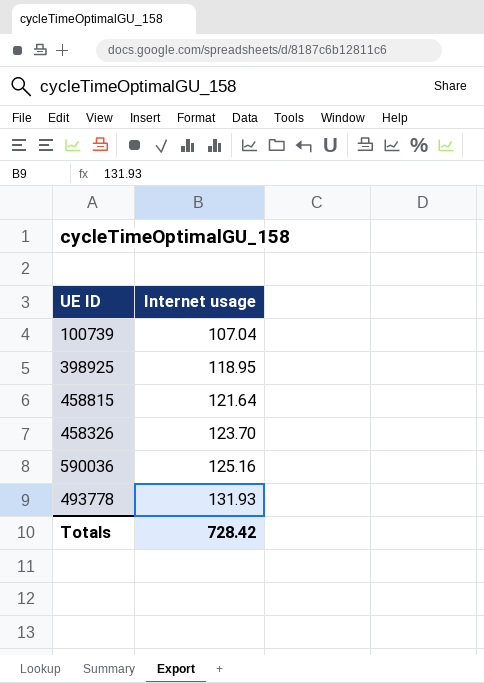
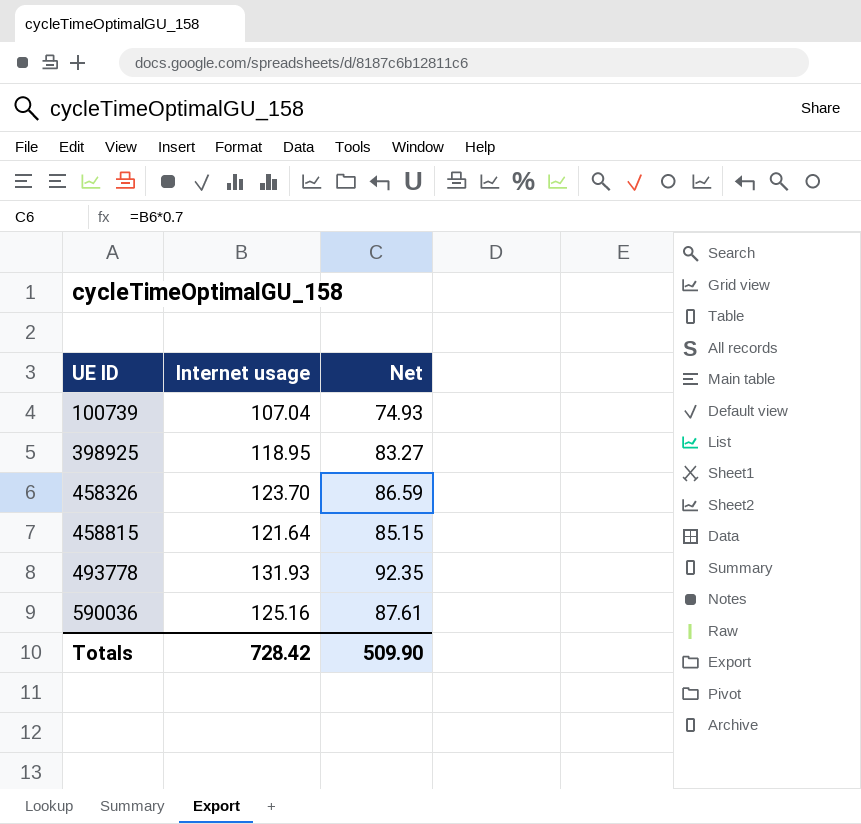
row order: Internet usage ascending -> UE ID ascending
column Net | formula: none -> [Internet usage] * 0.7

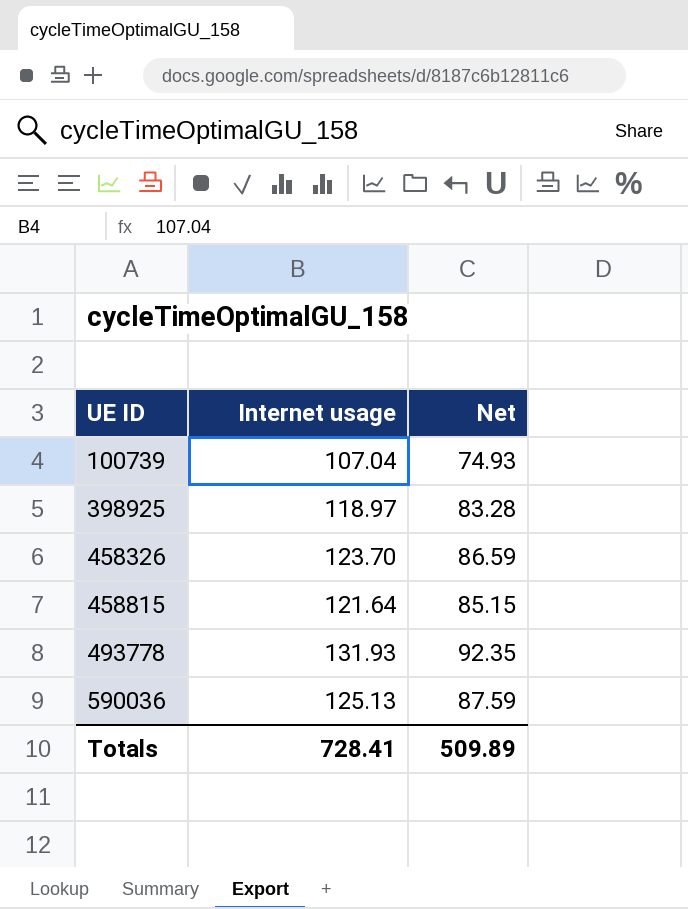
398925 | Internet usage: 118.95 -> 118.97
398925 | Net: 83.27 -> 83.28
590036 | Internet usage: 125.16 -> 125.13
590036 | Net: 87.61 -> 87.59
Totals | Internet usage: 728.42 -> 728.41
Totals | Net: 509.90 -> 509.89

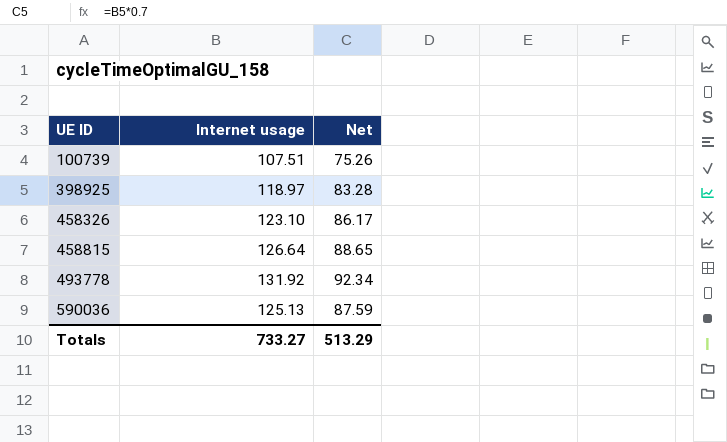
100739 | Internet usage: 107.04 -> 107.51
100739 | Net: 74.93 -> 75.26
458326 | Internet usage: 123.70 -> 123.10
458326 | Net: 86.59 -> 86.17
458815 | Internet usage: 121.64 -> 126.64
458815 | Net: 85.15 -> 88.65
493778 | Internet usage: 131.93 -> 131.92
493778 | Net: 92.35 -> 92.34
Totals | Internet usage: 728.41 -> 733.27
Totals | Net: 509.89 -> 513.29

